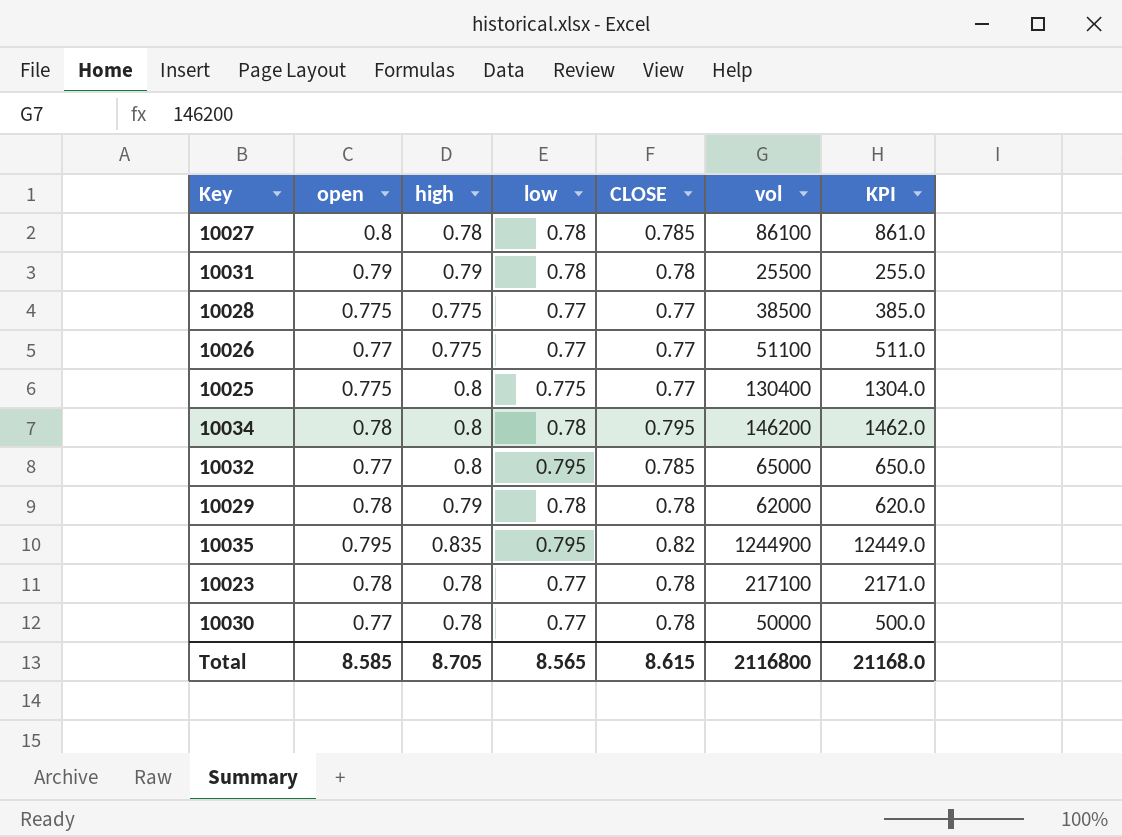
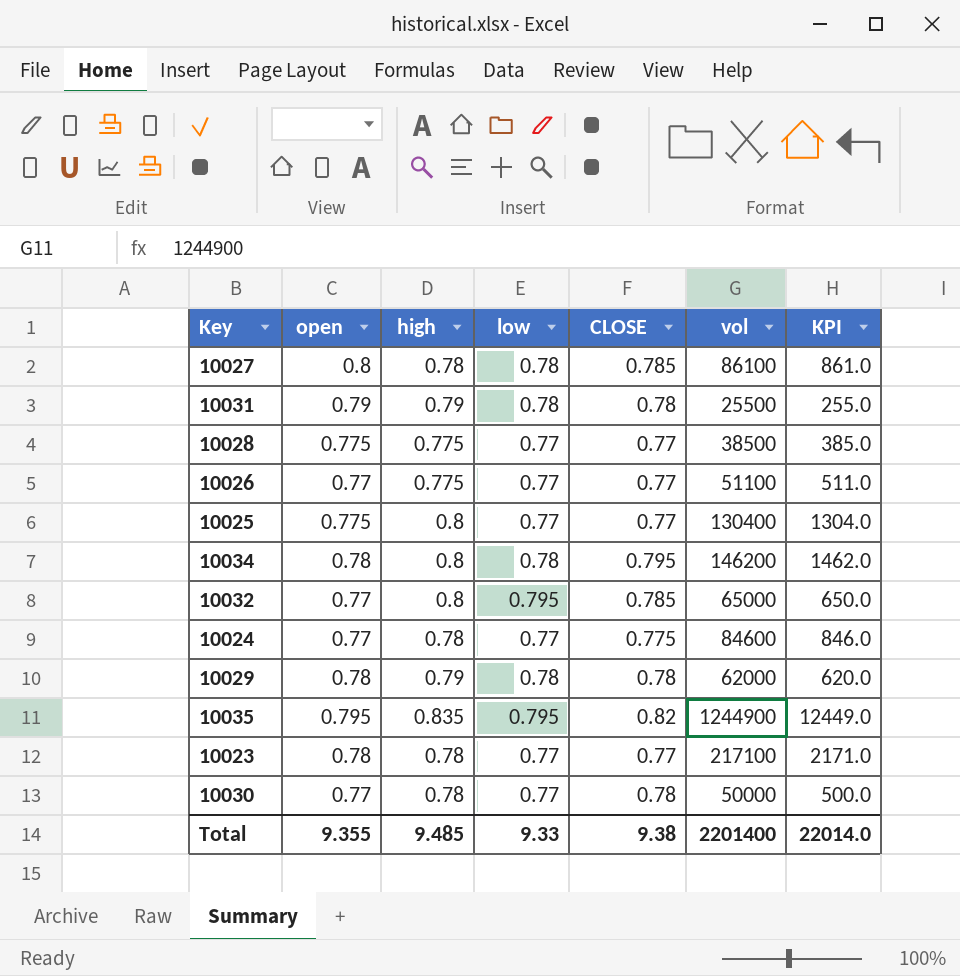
10025 | low: 0.775 -> 0.77
row 10024: none -> 0.77 | 0.78 | 0.77 | 0.775 | 84600 | 846.0
10023 | CLOSE: 0.78 -> 0.77
Total | open: 8.585 -> 9.355
Total | high: 8.705 -> 9.485
Total | low: 8.565 -> 9.33
Total | CLOSE: 8.615 -> 9.38
Total | vol: 2116800 -> 2201400
Total | KPI: 21168.0 -> 22014.0

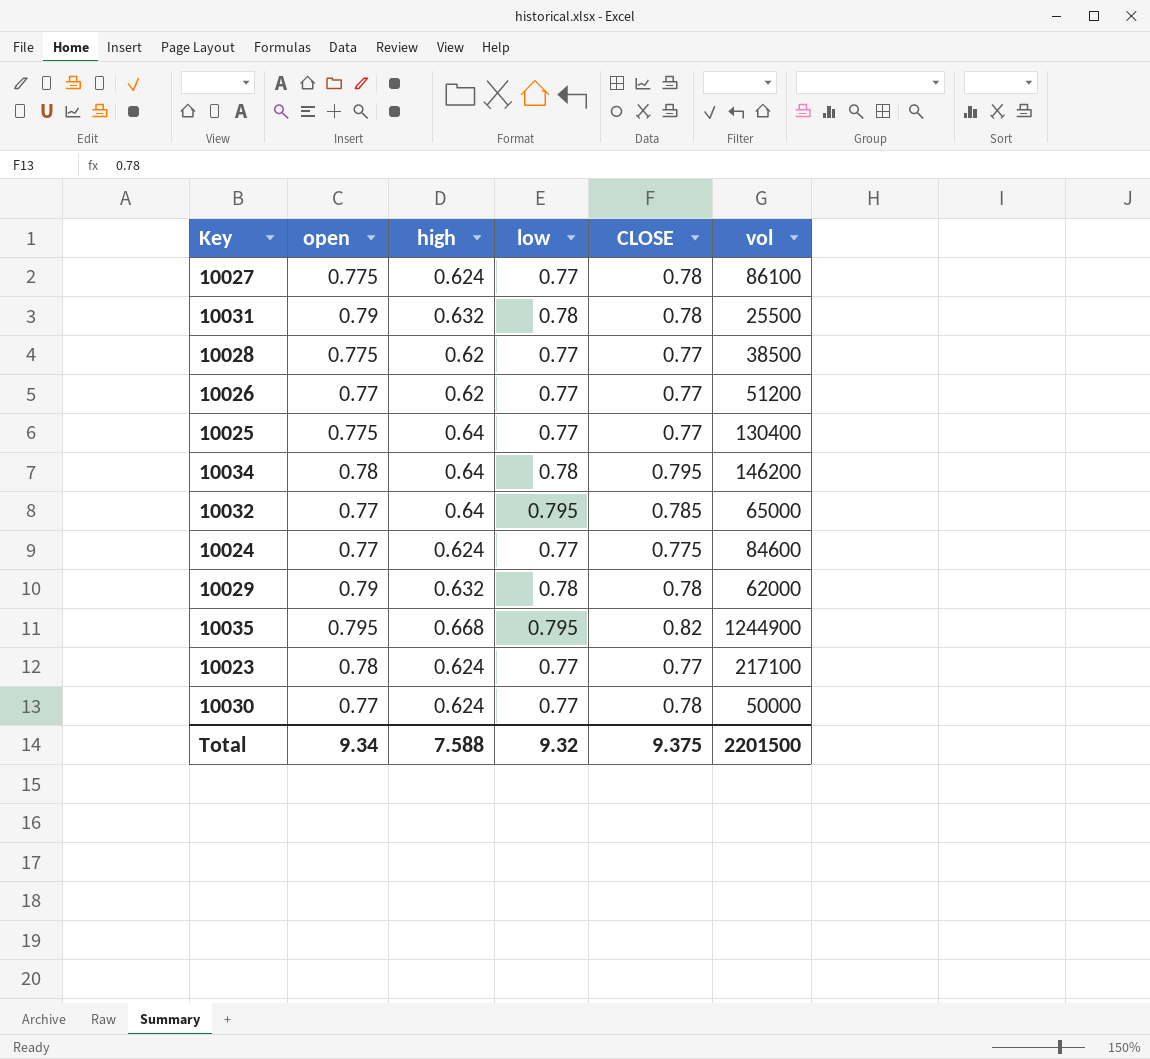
column KPI | formula: [vol] * 0.01 -> none
10027 | open: 0.8 -> 0.775
10027 | high: 0.78 -> 0.624
10027 | low: 0.78 -> 0.77
10027 | CLOSE: 0.785 -> 0.78
10031 | high: 0.79 -> 0.632
10028 | high: 0.775 -> 0.62
10026 | high: 0.775 -> 0.62
10026 | vol: 51100 -> 51200
10025 | high: 0.8 -> 0.64
10034 | high: 0.8 -> 0.64
10032 | high: 0.8 -> 0.64
10024 | high: 0.78 -> 0.624
10029 | open: 0.78 -> 0.79
10029 | high: 0.79 -> 0.632
10035 | high: 0.835 -> 0.668
10023 | high: 0.78 -> 0.624
10030 | high: 0.78 -> 0.624
Total | open: 9.355 -> 9.34
Total | high: 9.485 -> 7.588
Total | low: 9.33 -> 9.32
Total | CLOSE: 9.38 -> 9.375
Total | vol: 2201400 -> 2201500

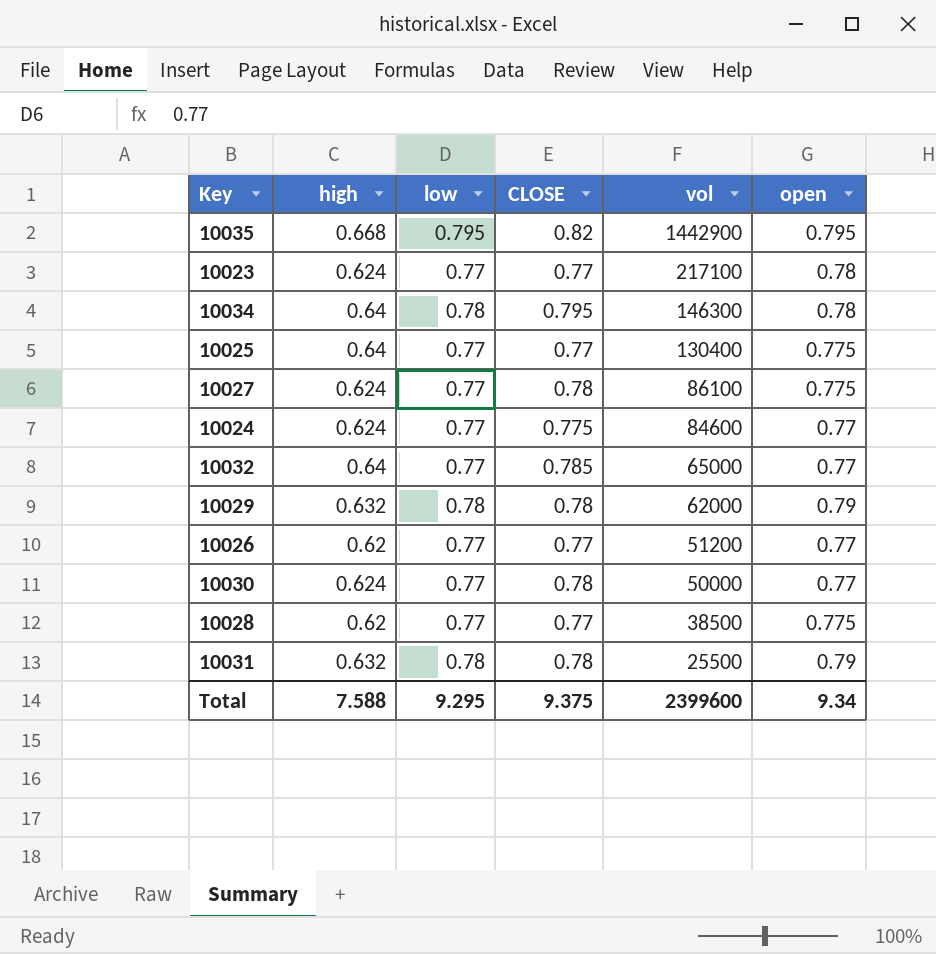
row order: none -> vol descending
column open | position: 2 -> 6
10035 | vol: 1244900 -> 1442900
10034 | vol: 146200 -> 146300
10032 | low: 0.795 -> 0.77
Total | low: 9.32 -> 9.295
Total | vol: 2201500 -> 2399600

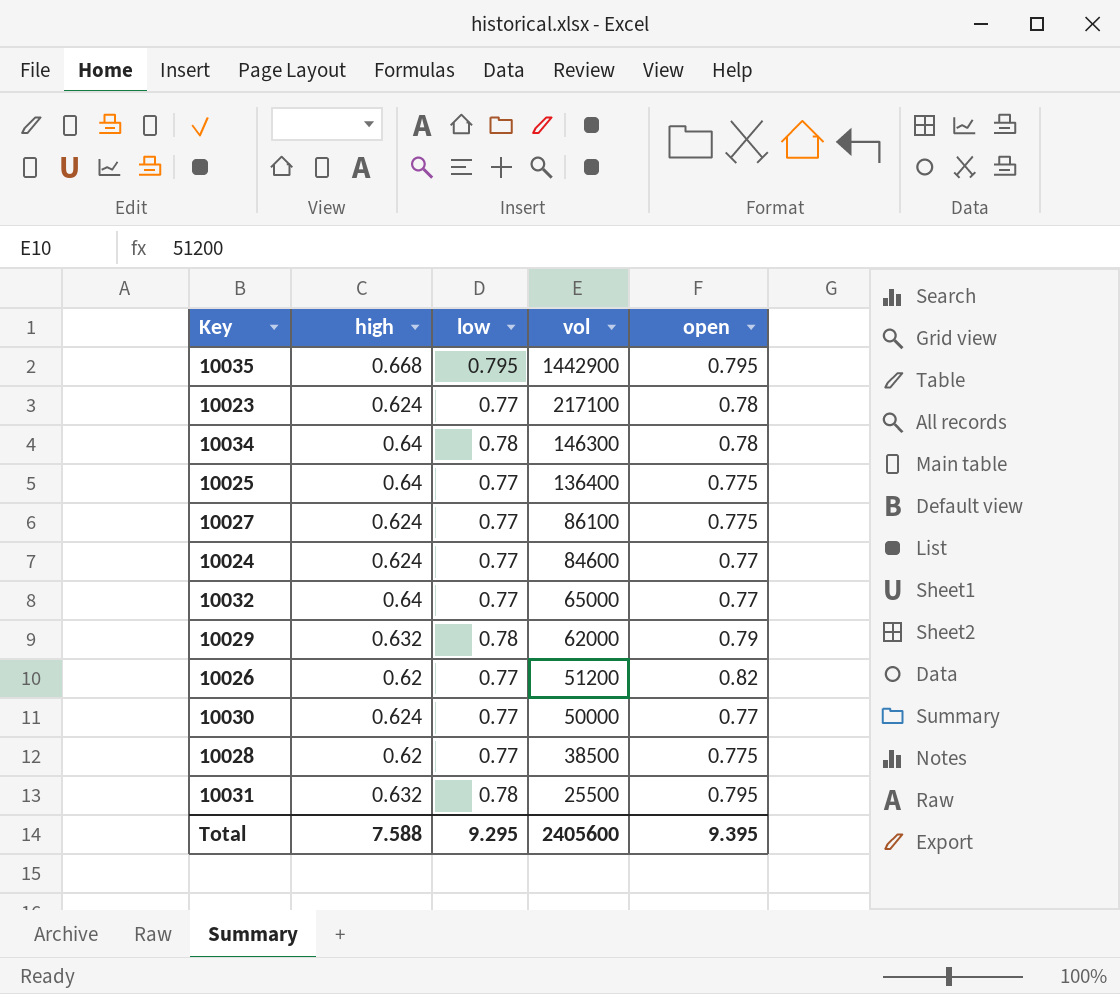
column CLOSE | position: 4 -> none
10025 | vol: 130400 -> 136400
10026 | open: 0.77 -> 0.82
10031 | open: 0.79 -> 0.795
Total | vol: 2399600 -> 2405600
Total | open: 9.34 -> 9.395

